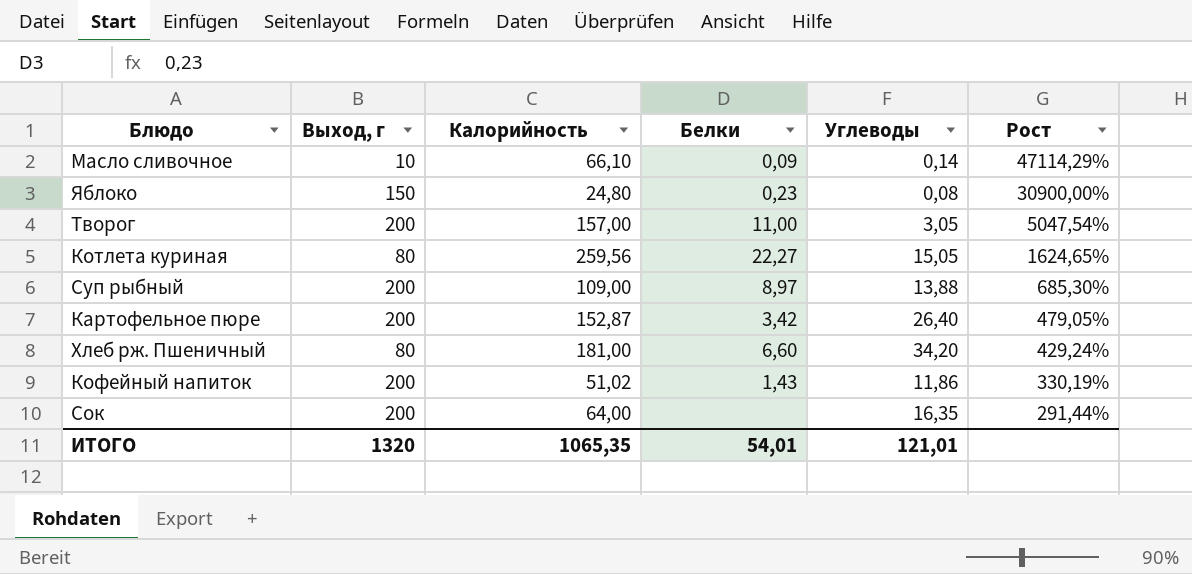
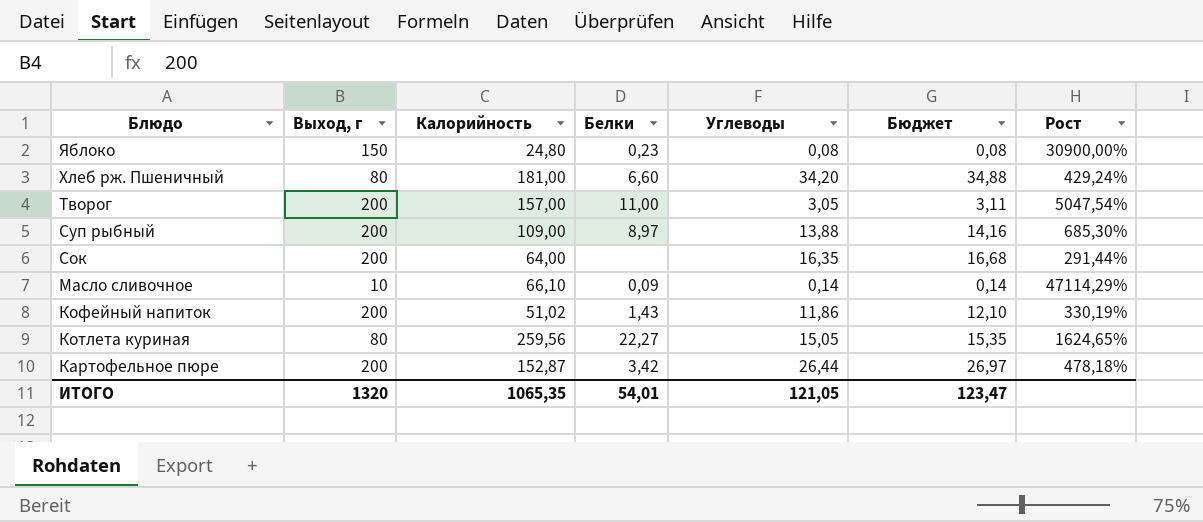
row order: Рост descending -> Блюдо descending
column Бюджет | formula: none -> [Углеводы] * 1,02
Картофельное пюре | Углеводы: 26,40 -> 26,44
Картофельное пюре | Рост: 479,05% -> 478,18%
ИТОГО | Углеводы: 121,01 -> 121,05

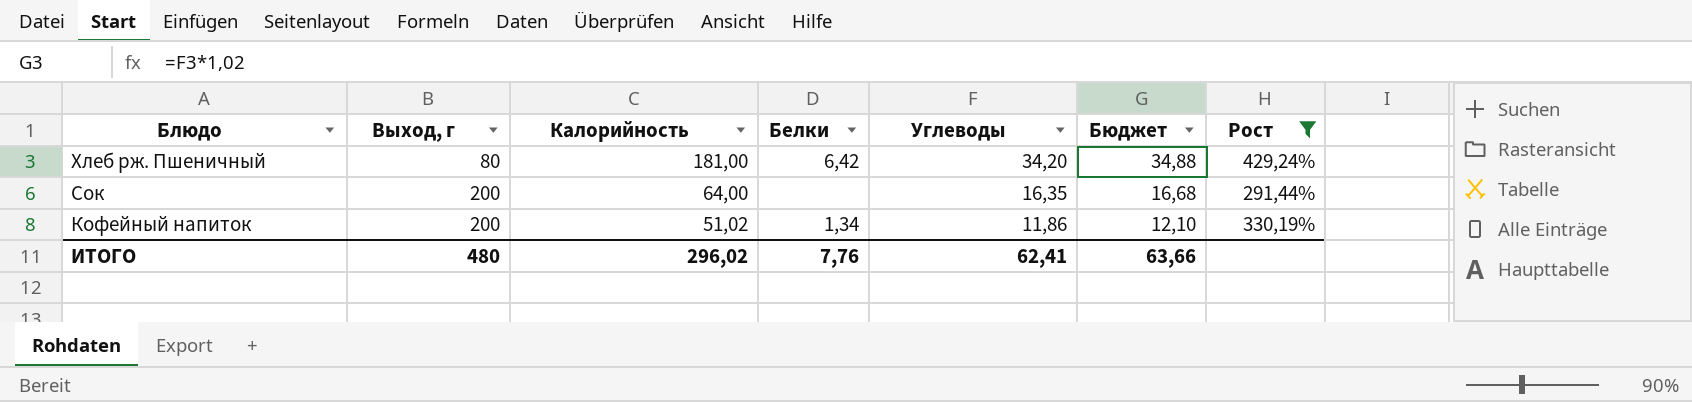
filter: none -> Рост <= 429,24%
Хлеб рж. Пшеничный | Белки: 6,60 -> 6,42
Кофейный напиток | Белки: 1,43 -> 1,34
ИТОГО | Выход, г: 1320 -> 480
ИТОГО | Калорийность: 1065,35 -> 296,02
ИТОГО | Белки: 54,01 -> 7,76
ИТОГО | Углеводы: 121,05 -> 62,41
ИТОГО | Бюджет: 123,47 -> 63,66

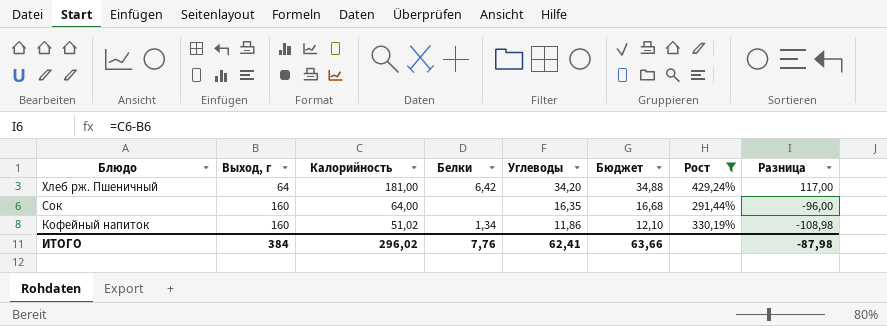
column Разница | formula: none -> [Калорийность] - [Выход, г]
Хлеб рж. Пшеничный | Выход, г: 80 -> 64
Сок | Выход, г: 200 -> 160
Кофейный напиток | Выход, г: 200 -> 160
ИТОГО | Выход, г: 480 -> 384

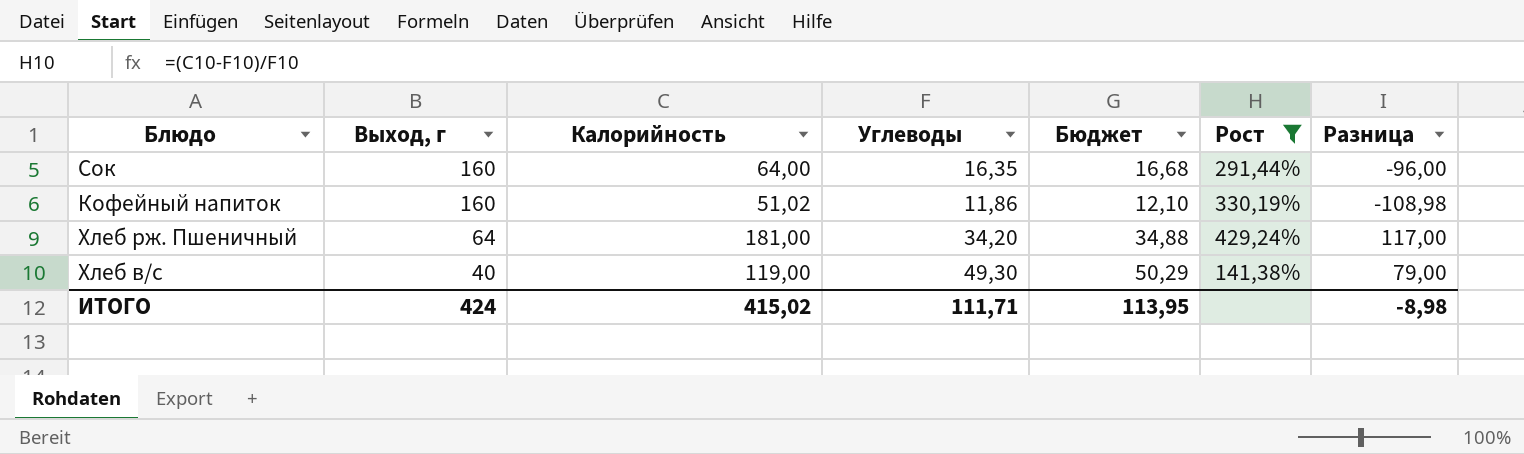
row order: Блюдо descending -> Выход, г descending
column Белки | position: 4 -> none
row Хлеб в/с: none -> 40 | 119,00 | 49,30 | 50,29 | 141,38% | 79,00
ИТОГО | Выход, г: 384 -> 424
ИТОГО | Калорийность: 296,02 -> 415,02
ИТОГО | Углеводы: 62,41 -> 111,71
ИТОГО | Бюджет: 63,66 -> 113,95
ИТОГО | Разница: -87,98 -> -8,98

